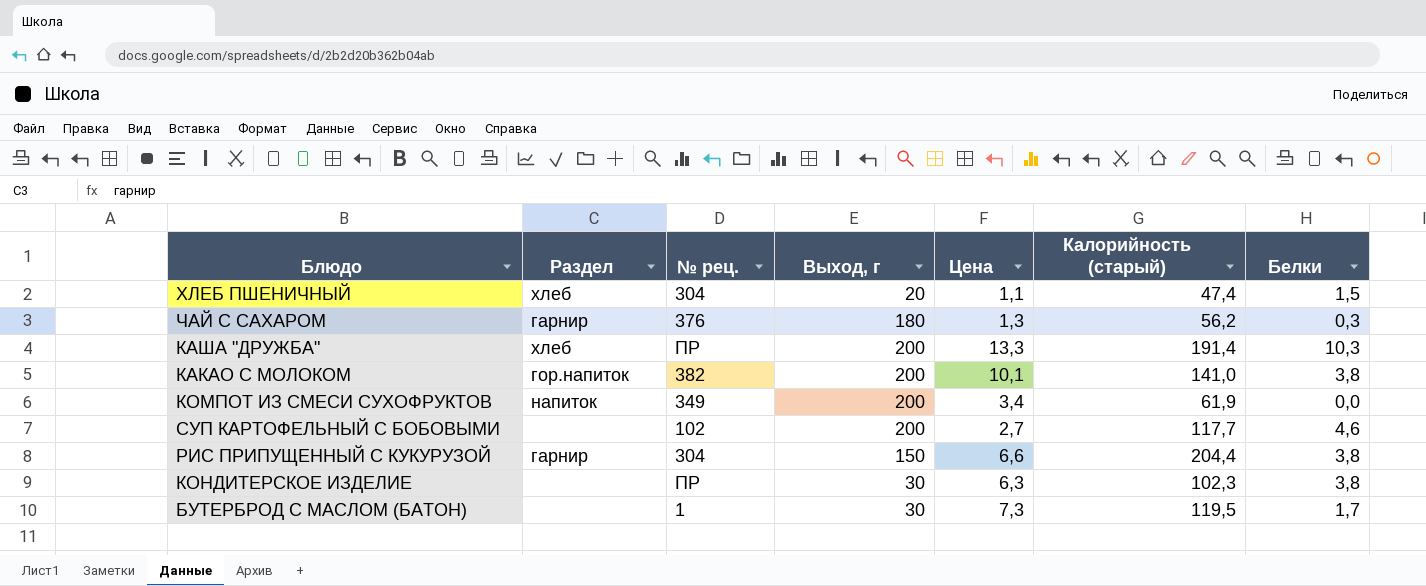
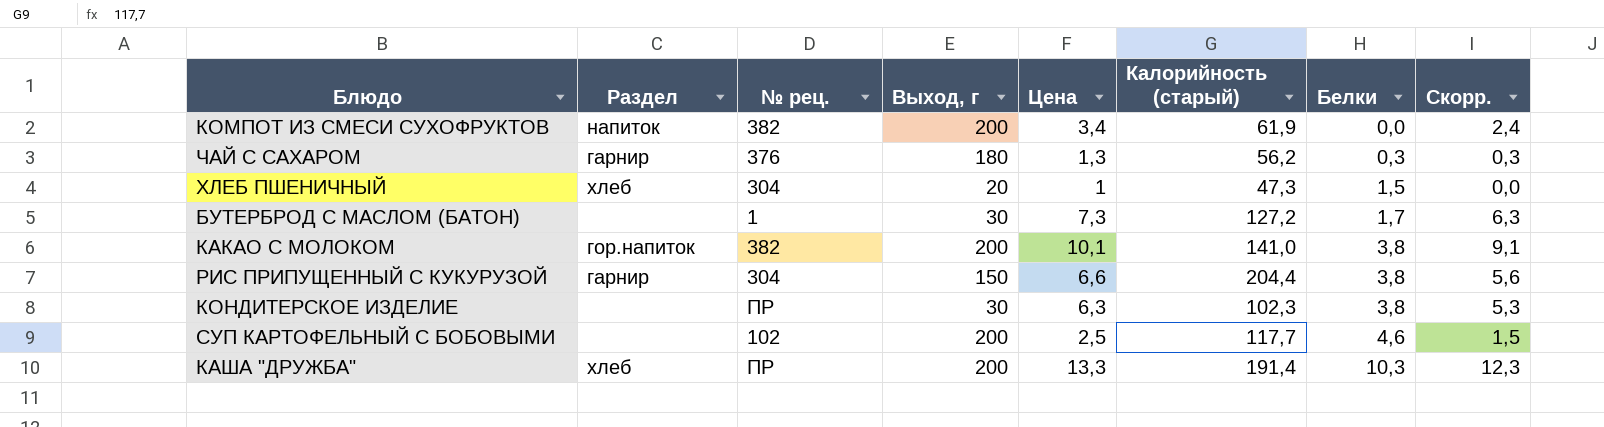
row order: none -> Белки ascending
column Скорр. | formula: none -> [Цена] - 1
КОМПОТ ИЗ СМЕСИ СУХОФРУКТОВ | № рец.: 349 -> 382
ХЛЕБ ПШЕНИЧНЫЙ | Цена: 1,1 -> 1
ХЛЕБ ПШЕНИЧНЫЙ | Калорийность (старый): 47,4 -> 47,3
БУТЕРБРОД С МАСЛОМ (БАТОН) | Калорийность (старый): 119,5 -> 127,2
СУП КАРТОФЕЛЬНЫЙ С БОБОВЫМИ | Цена: 2,7 -> 2,5

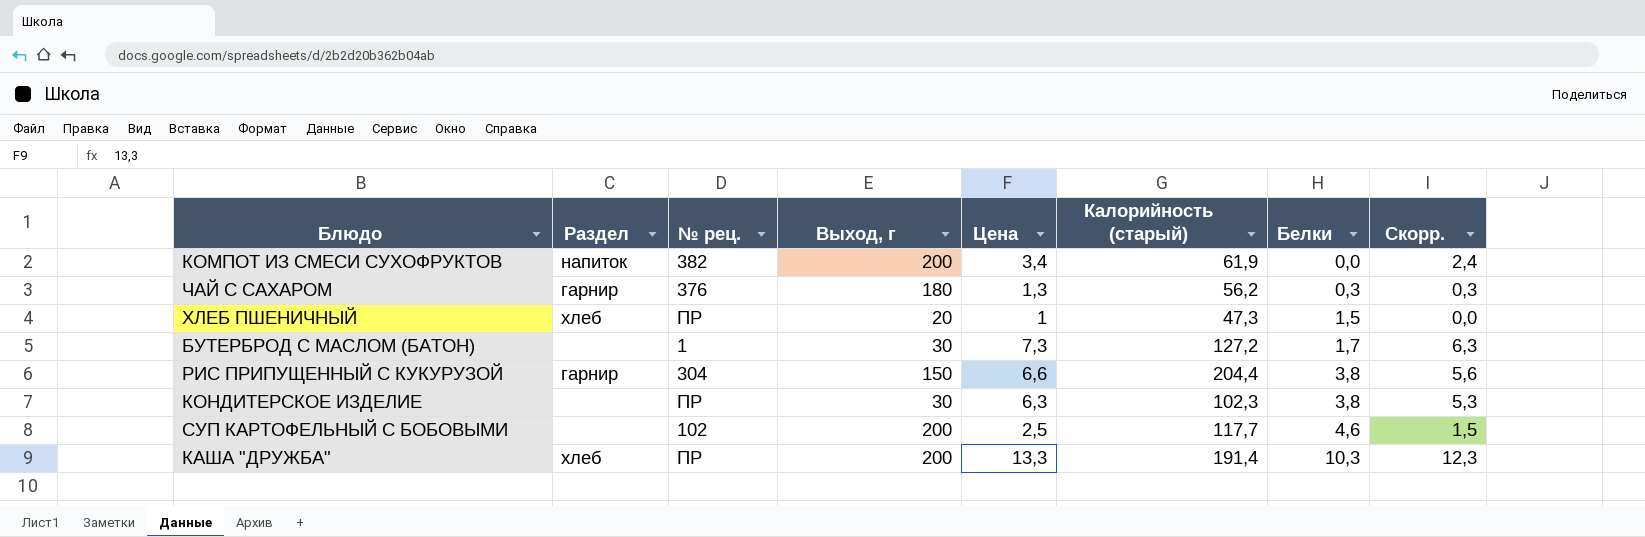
row КАКАО С МОЛОКОМ: гор.напиток | 382 | 200 | 10,1 | 141,0 | 3,8 | 9,1 -> none
ХЛЕБ ПШЕНИЧНЫЙ | № рец.: 304 -> ПР

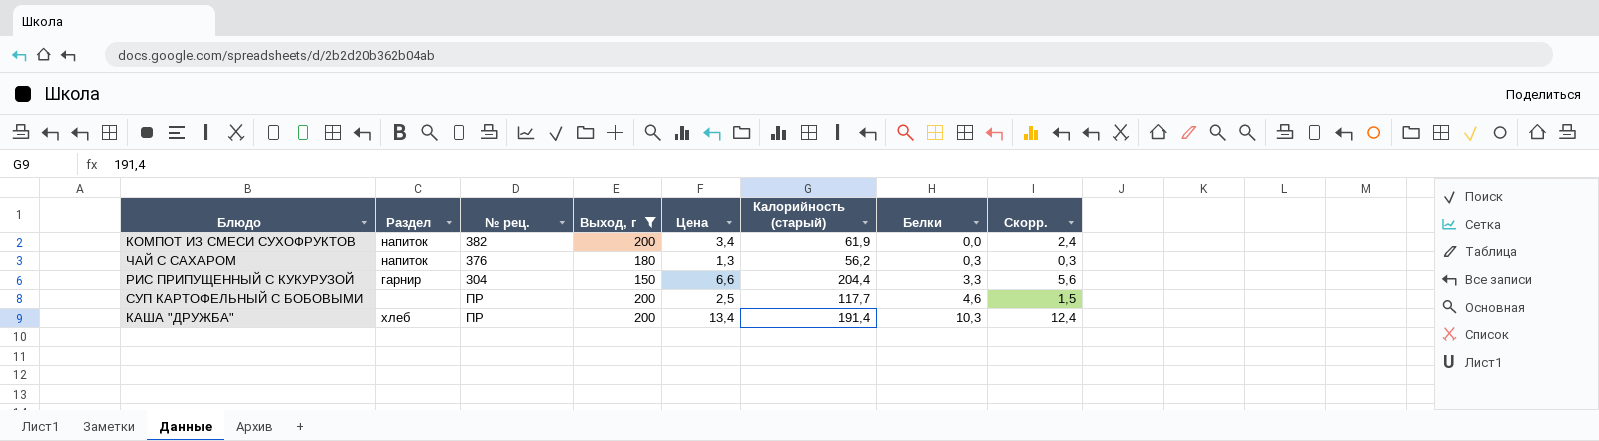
filter: none -> Выход, г >= 150
ЧАЙ С САХАРОМ | Раздел: гарнир -> напиток
РИС ПРИПУЩЕННЫЙ С КУКУРУЗОЙ | Белки: 3,8 -> 3,3
СУП КАРТОФЕЛЬНЫЙ С БОБОВЫМИ | № рец.: 102 -> ПР
КАША "ДРУЖБА" | Цена: 13,3 -> 13,4
КАША "ДРУЖБА" | Скорр.: 12,3 -> 12,4

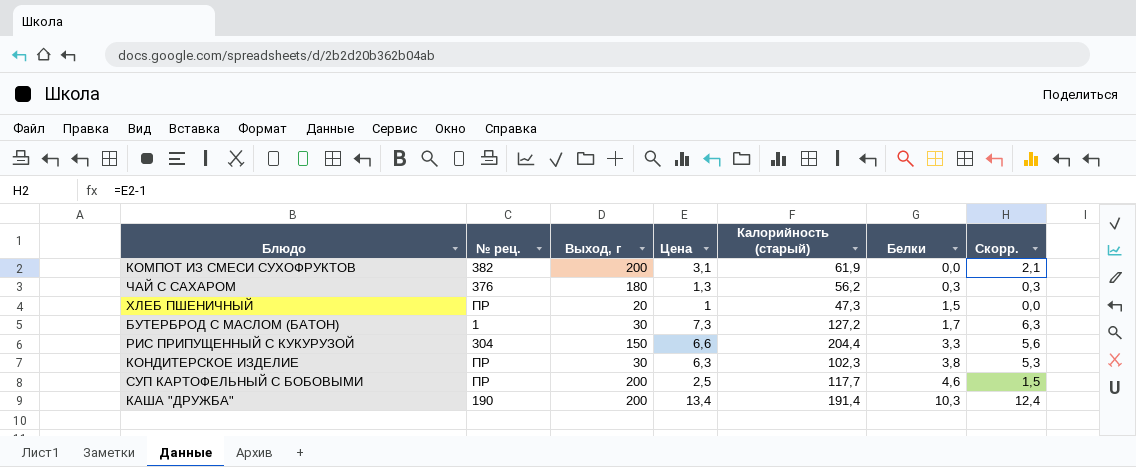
filter: Выход, г >= 150 -> none
column Раздел | position: 2 -> none
КОМПОТ ИЗ СМЕСИ СУХОФРУКТОВ | Цена: 3,4 -> 3,1
КОМПОТ ИЗ СМЕСИ СУХОФРУКТОВ | Скорр.: 2,4 -> 2,1
КАША "ДРУЖБА" | № рец.: ПР -> 190

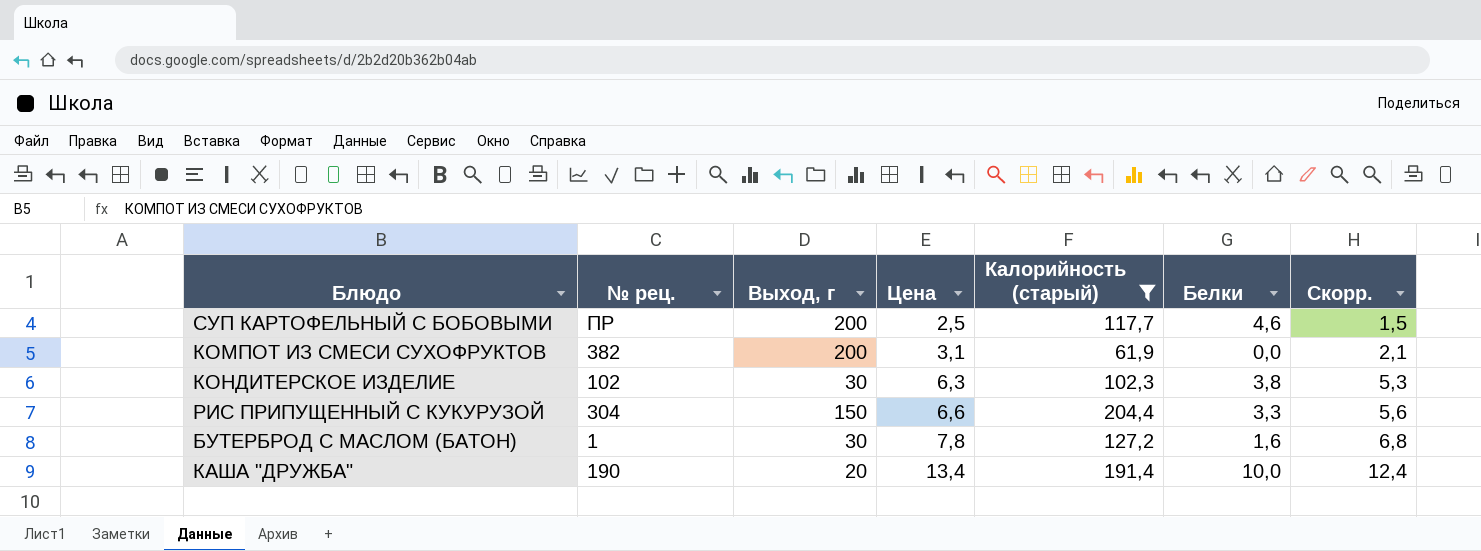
filter: none -> Калорийность (старый) >= 61,9
row order: Белки ascending -> Цена ascending
КОНДИТЕРСКОЕ ИЗДЕЛИЕ | № рец.: ПР -> 102
БУТЕРБРОД С МАСЛОМ (БАТОН) | Цена: 7,3 -> 7,8
БУТЕРБРОД С МАСЛОМ (БАТОН) | Белки: 1,7 -> 1,6
БУТЕРБРОД С МАСЛОМ (БАТОН) | Скорр.: 6,3 -> 6,8
КАША "ДРУЖБА" | Выход, г: 200 -> 20
КАША "ДРУЖБА" | Белки: 10,3 -> 10,0

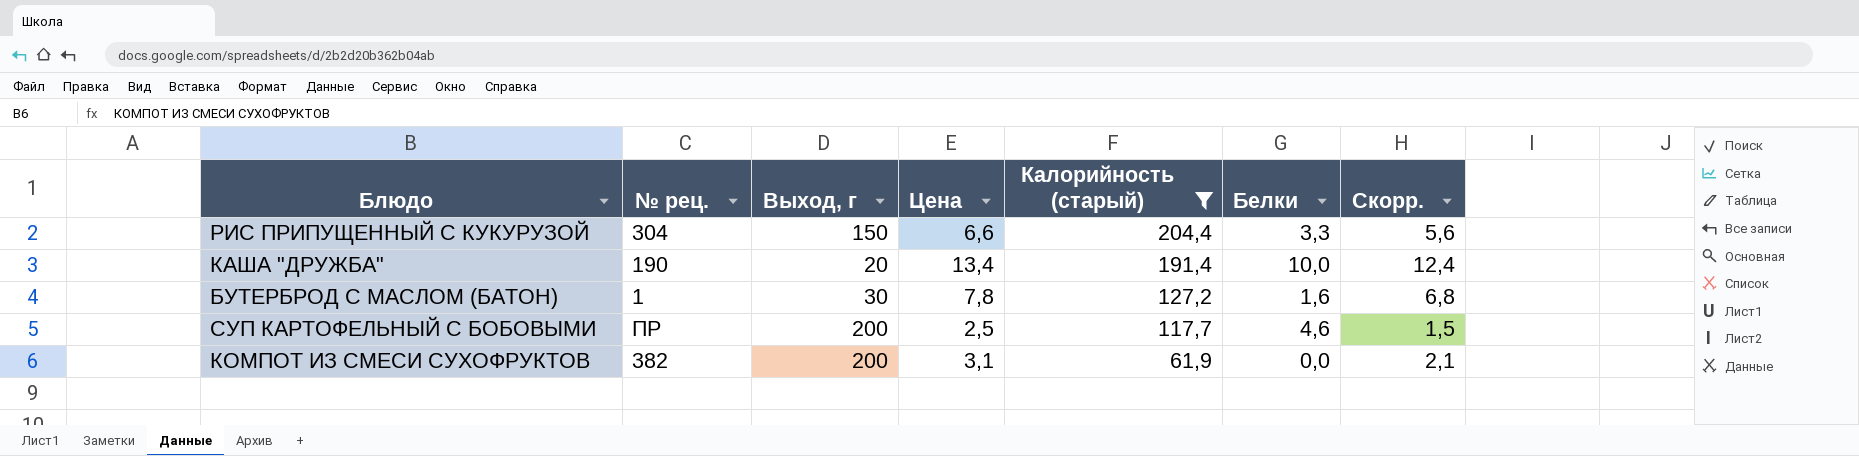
row order: Цена ascending -> Калорийность (старый) descending
row КОНДИТЕРСКОЕ ИЗДЕЛИЕ: 102 | 30 | 6,3 | 102,3 | 3,8 | 5,3 -> none

